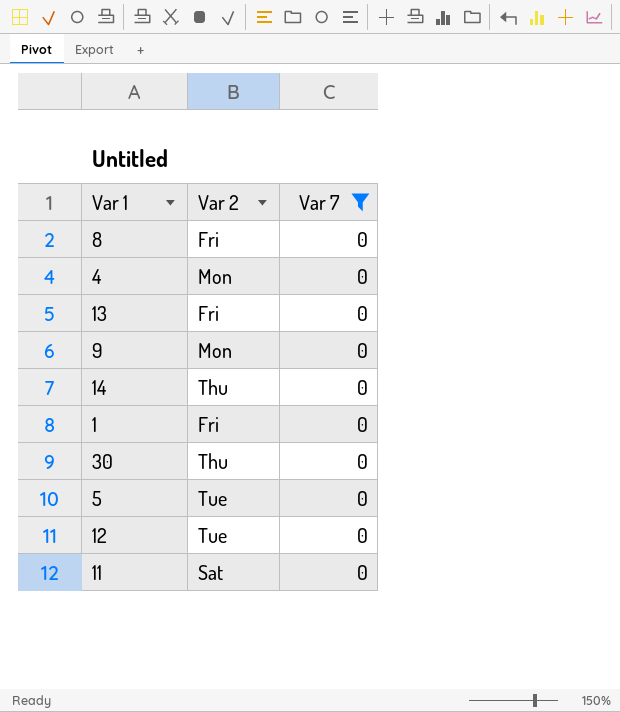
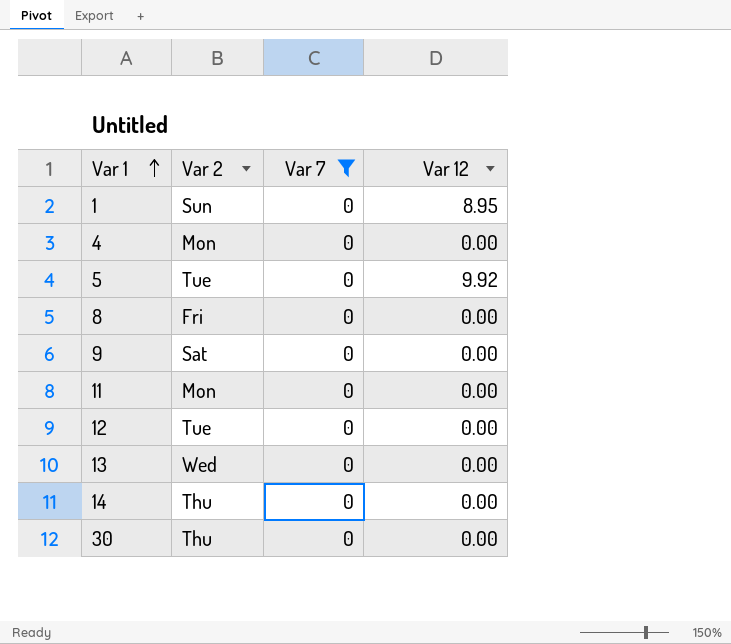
row order: none -> Var 1 ascending
column Var 12 | position: none -> 4
1 | Var 2: Fri -> Sun
9 | Var 2: Mon -> Sat
11 | Var 2: Sat -> Mon
13 | Var 2: Fri -> Wed

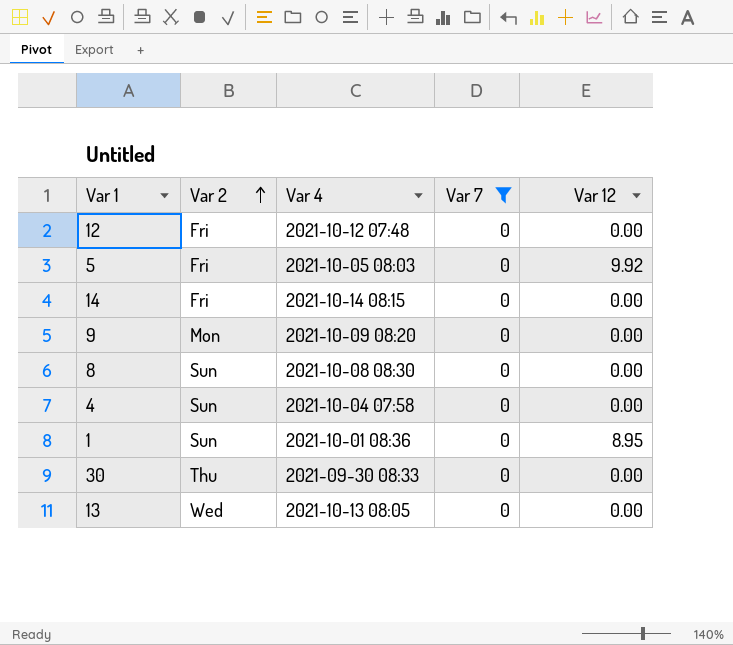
row order: Var 1 ascending -> Var 2 ascending
column Var 4 | position: none -> 3
row 11: Mon | 0 | 0.00 -> none
12 | Var 2: Tue -> Fri
5 | Var 2: Tue -> Fri
14 | Var 2: Thu -> Fri
9 | Var 2: Sat -> Mon
8 | Var 2: Fri -> Sun
4 | Var 2: Mon -> Sun

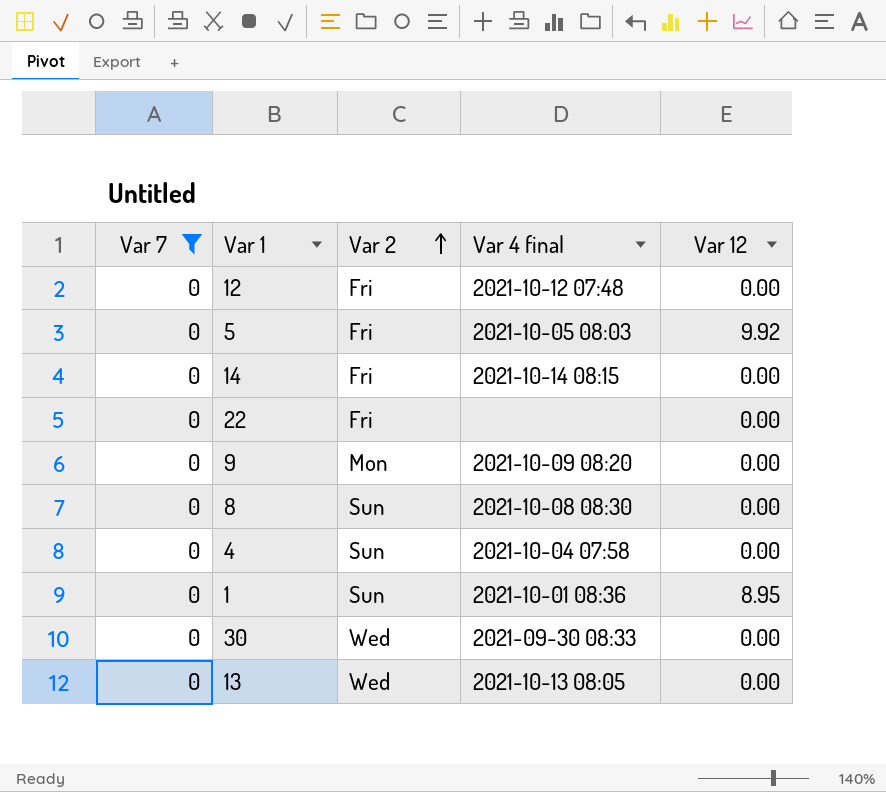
column Var 7 | position: 4 -> 1
column name: Var 4 -> Var 4 final
row 22: none -> 0 | Fri | none | 0.00
30 | Var 2: Thu -> Wed

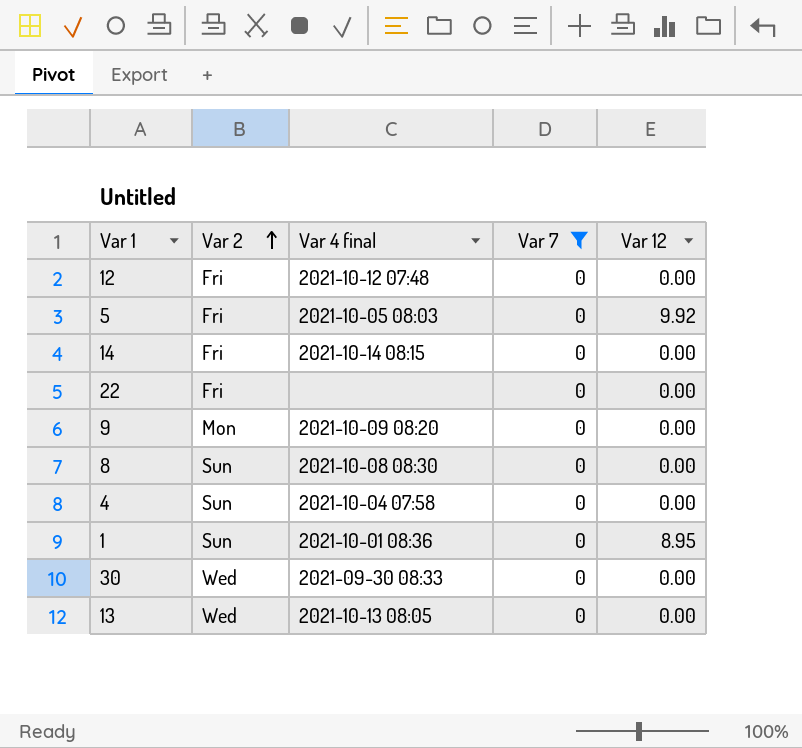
column Var 7 | position: 1 -> 4

